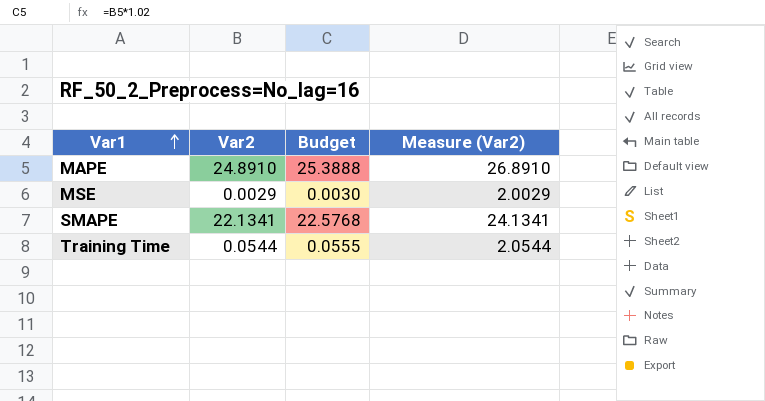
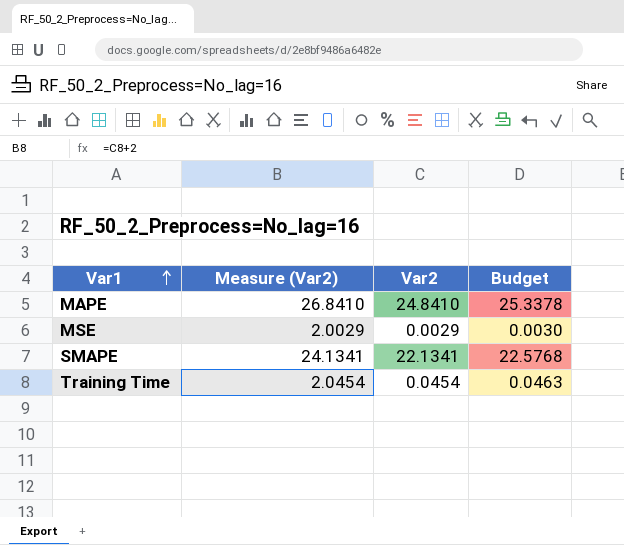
column Measure (Var2) | position: 4 -> 2
MAPE | Measure (Var2): 26.8910 -> 26.8410
MAPE | Var2: 24.8910 -> 24.8410
MAPE | Budget: 25.3888 -> 25.3378
Training Time | Measure (Var2): 2.0544 -> 2.0454
Training Time | Var2: 0.0544 -> 0.0454
Training Time | Budget: 0.0555 -> 0.0463

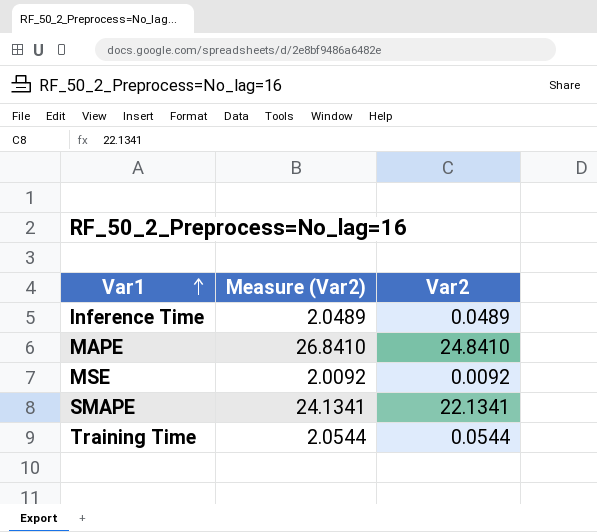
column Budget | formula: [Var2] * 1.02 -> none
row Inference Time: none -> 2.0489 | 0.0489
MSE | Measure (Var2): 2.0029 -> 2.0092
MSE | Var2: 0.0029 -> 0.0092
Training Time | Measure (Var2): 2.0454 -> 2.0544
Training Time | Var2: 0.0454 -> 0.0544

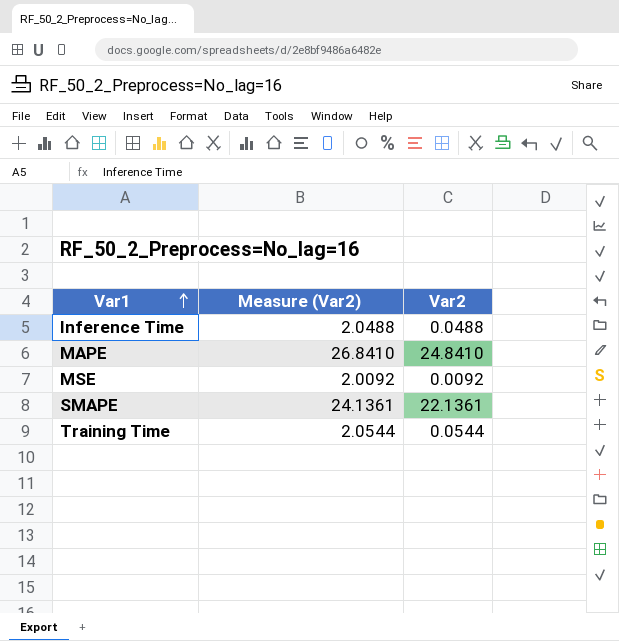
Inference Time | Measure (Var2): 2.0489 -> 2.0488
Inference Time | Var2: 0.0489 -> 0.0488
SMAPE | Measure (Var2): 24.1341 -> 24.1361
SMAPE | Var2: 22.1341 -> 22.1361

